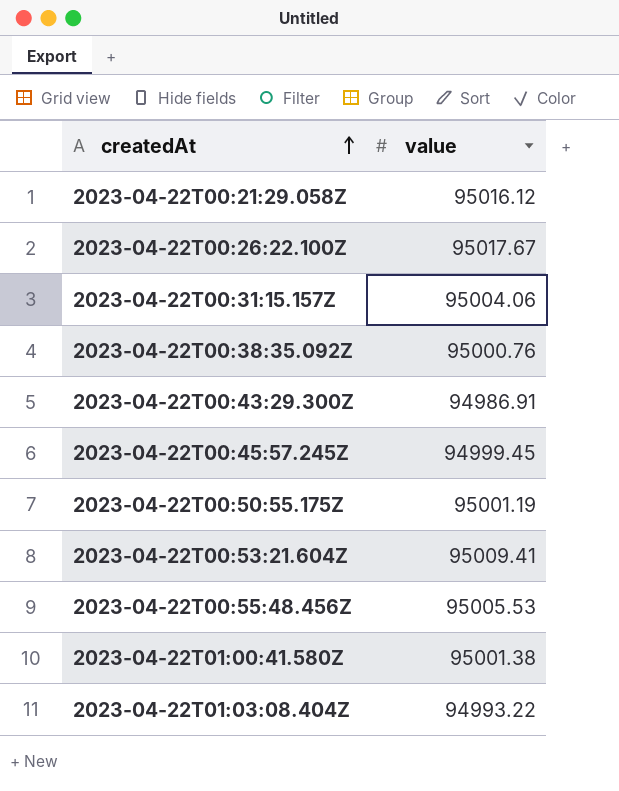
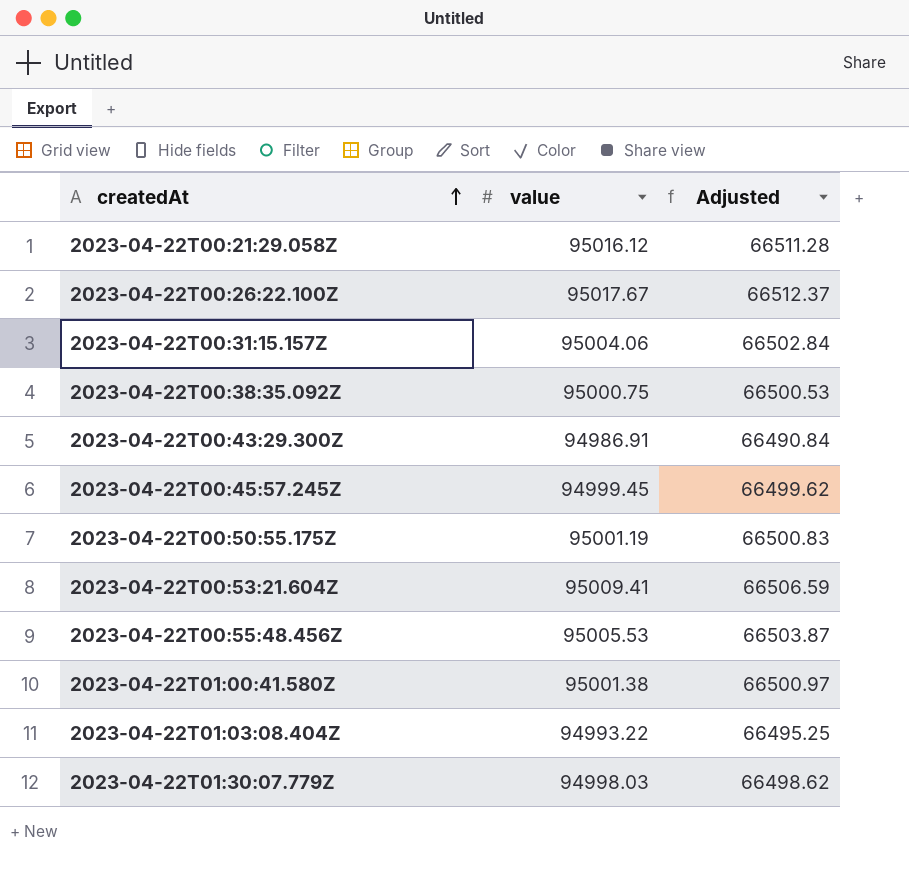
column Adjusted | formula: none -> [value] * 0.7
2023-04-22T00:38:35.092Z | value: 95000.76 -> 95000.75
row 2023-04-22T01:30:07.779Z: none -> 94998.03 | 66498.62

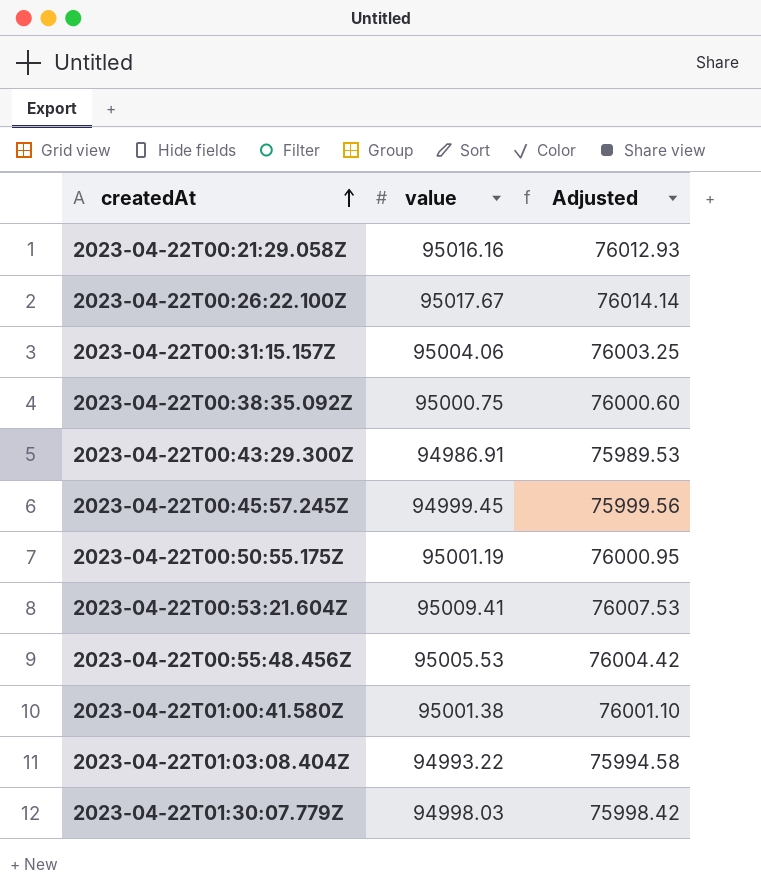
column Adjusted | formula: [value] * 0.7 -> [value] * 0.8
2023-04-22T00:21:29.058Z | value: 95016.12 -> 95016.16

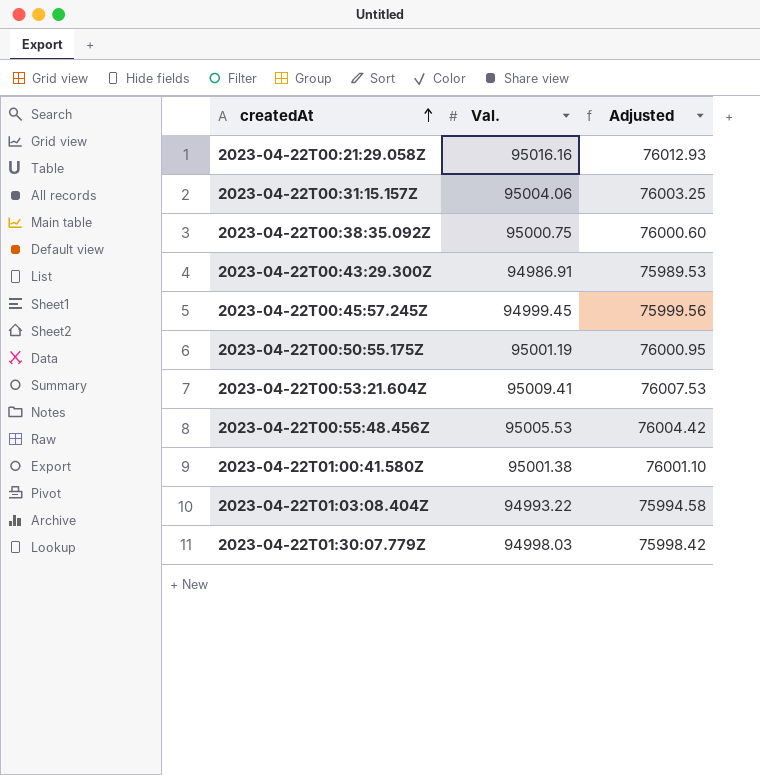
column name: value -> Val.
row 2023-04-22T00:26:22.100Z: 95017.67 | 76014.14 -> none

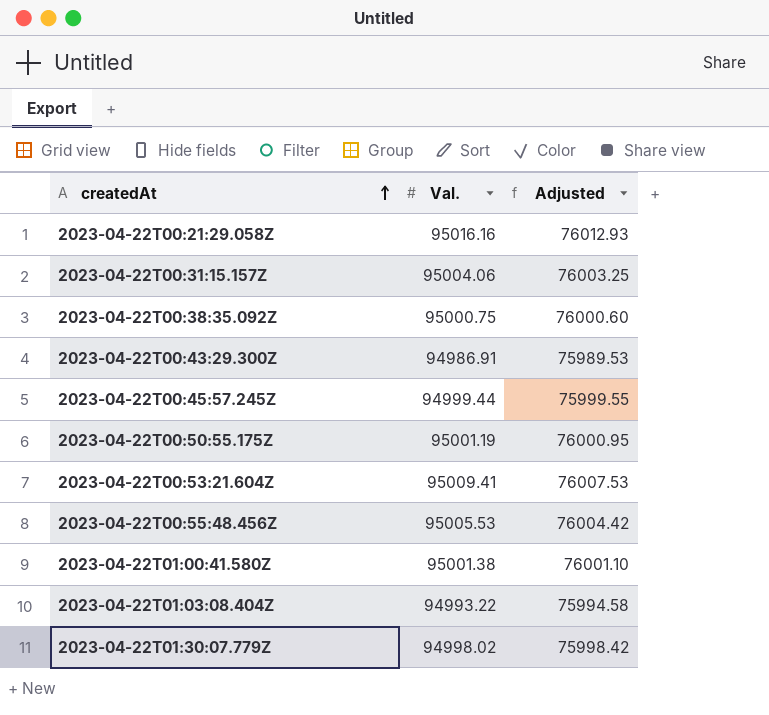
2023-04-22T00:45:57.245Z | Val.: 94999.45 -> 94999.44
2023-04-22T00:45:57.245Z | Adjusted: 75999.56 -> 75999.55
2023-04-22T01:30:07.779Z | Val.: 94998.03 -> 94998.02

